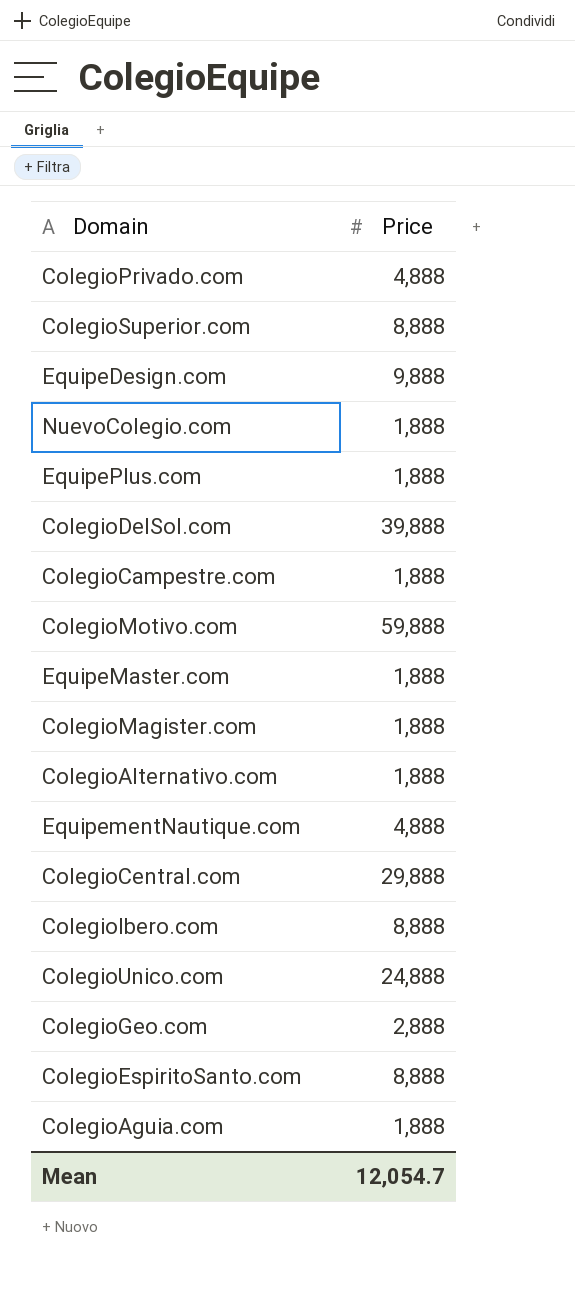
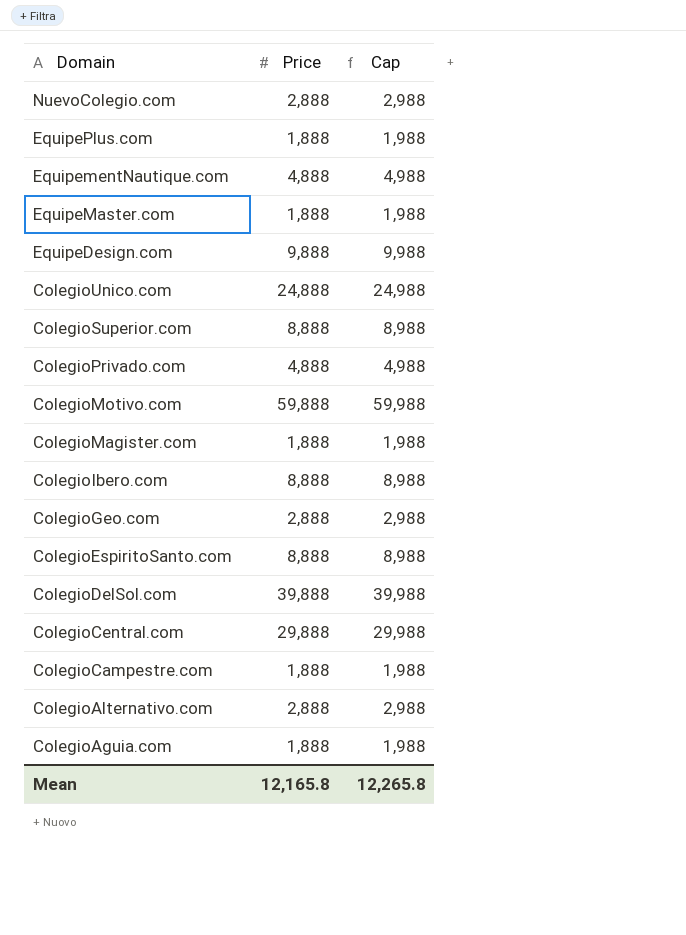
row order: none -> Domain descending
column Cap | formula: none -> [Price] + 100
NuevoColegio.com | Price: 1,888 -> 2,888
ColegioAlternativo.com | Price: 1,888 -> 2,888
Mean | Price: 12,054.7 -> 12,165.8

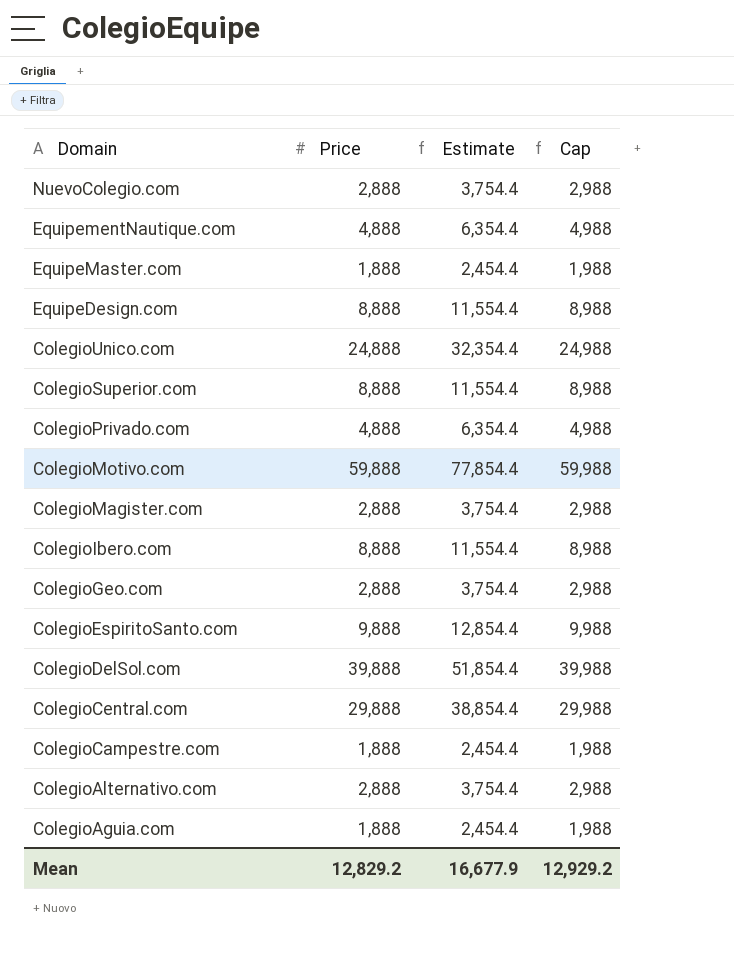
column Estimate | formula: none -> [Price] * 1.3
row EquipePlus.com: 1,888 | 1,988 -> none
EquipeDesign.com | Price: 9,888 -> 8,888
EquipeDesign.com | Cap: 9,988 -> 8,988
ColegioMagister.com | Price: 1,888 -> 2,888
ColegioMagister.com | Cap: 1,988 -> 2,988
ColegioEspiritoSanto.com | Price: 8,888 -> 9,888
ColegioEspiritoSanto.com | Cap: 8,988 -> 9,988
Mean | Price: 12,165.8 -> 12,829.2
Mean | Cap: 12,265.8 -> 12,929.2

